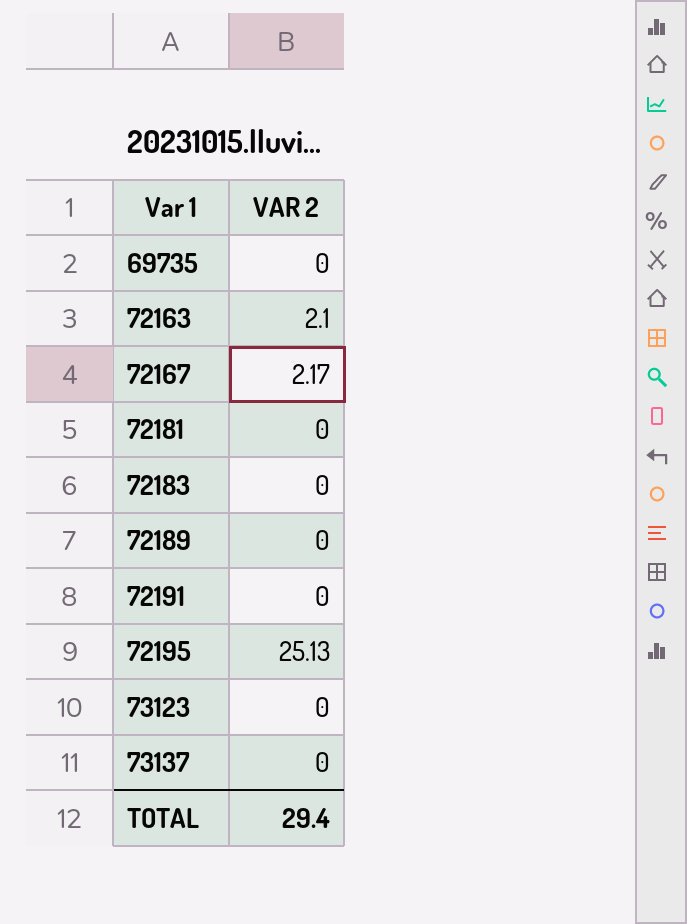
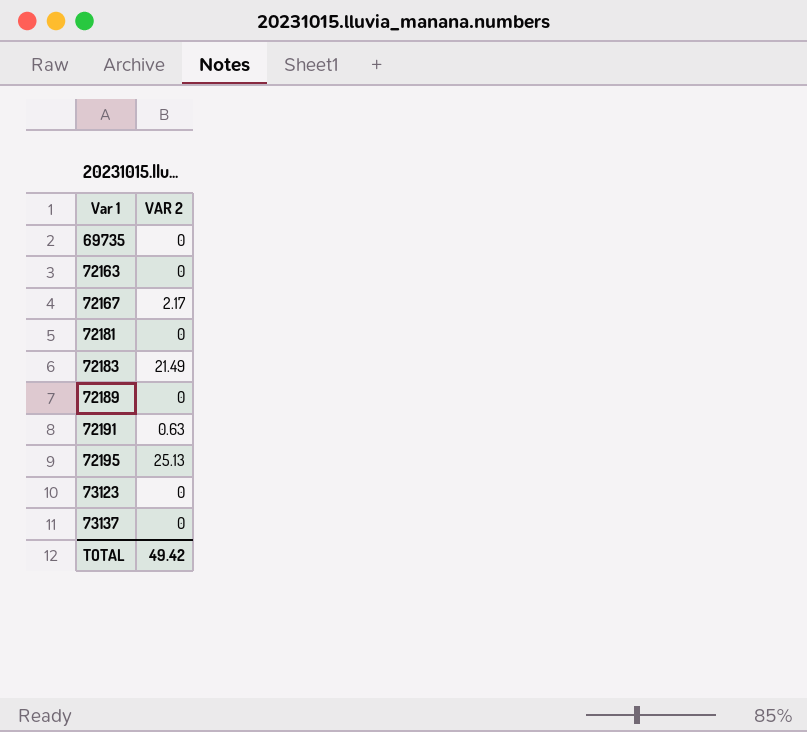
72163 | VAR 2: 2.1 -> 0
72183 | VAR 2: 0 -> 21.49
72191 | VAR 2: 0 -> 0.63
TOTAL | VAR 2: 29.4 -> 49.42

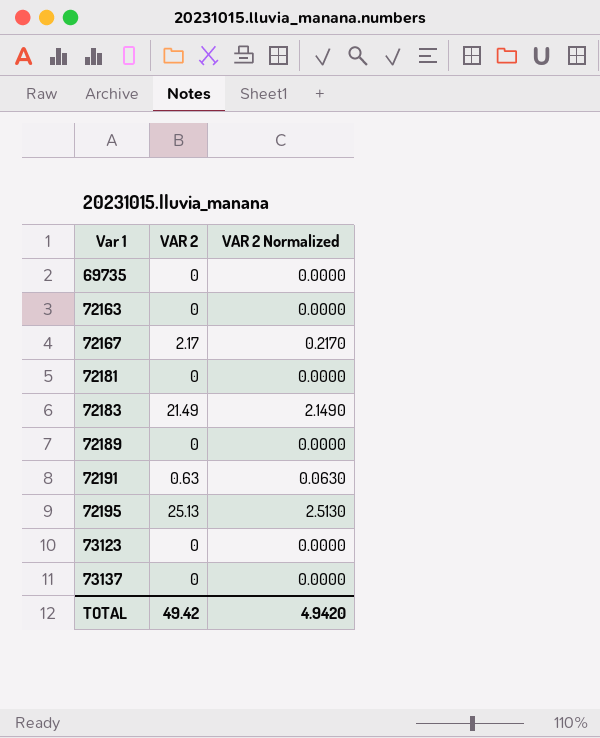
column VAR 2 Normalized | formula: none -> [VAR 2] * 0.1

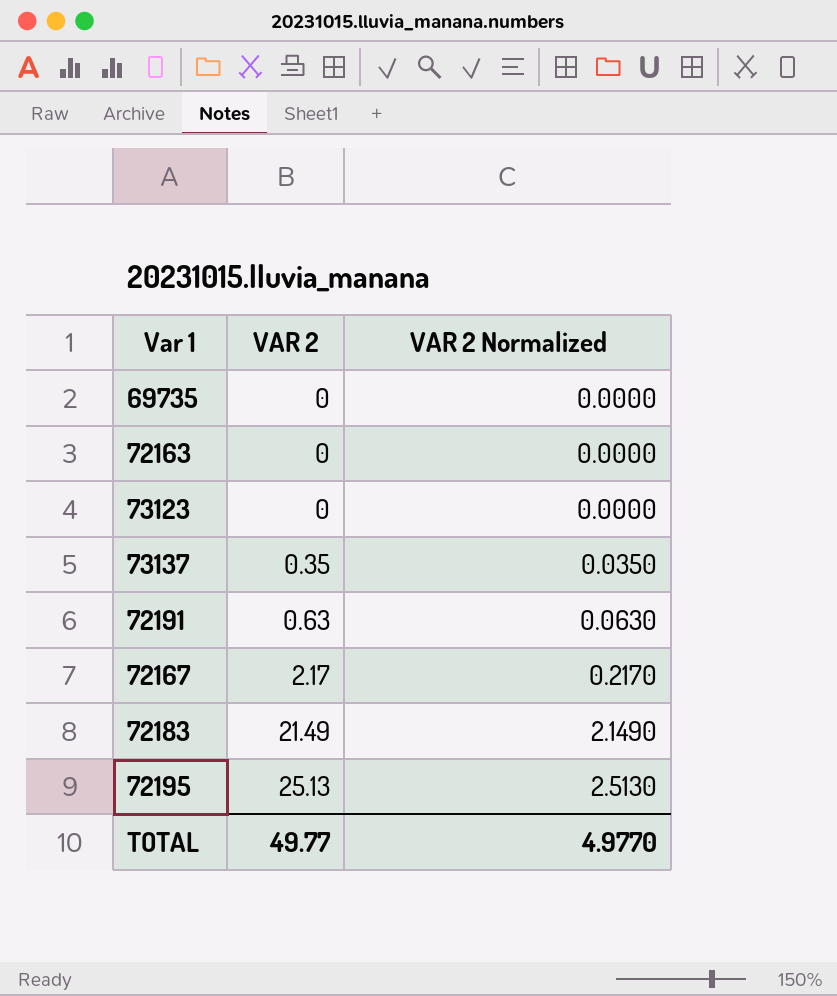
row order: Var 1 ascending -> VAR 2 ascending
row 72181: 0 | 0.0000 -> none
row 72189: 0 | 0.0000 -> none
73137 | VAR 2: 0 -> 0.35
73137 | VAR 2 Normalized: 0.0000 -> 0.0350
TOTAL | VAR 2: 49.42 -> 49.77
TOTAL | VAR 2 Normalized: 4.9420 -> 4.9770

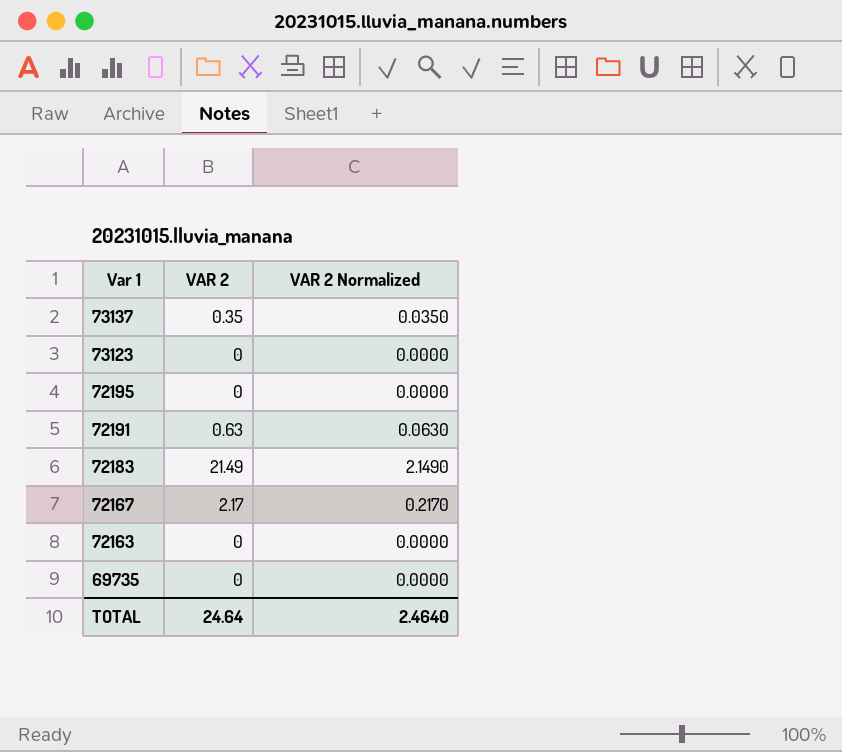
row order: VAR 2 ascending -> Var 1 descending
72195 | VAR 2: 25.13 -> 0
72195 | VAR 2 Normalized: 2.5130 -> 0.0000
TOTAL | VAR 2: 49.77 -> 24.64
TOTAL | VAR 2 Normalized: 4.9770 -> 2.4640

